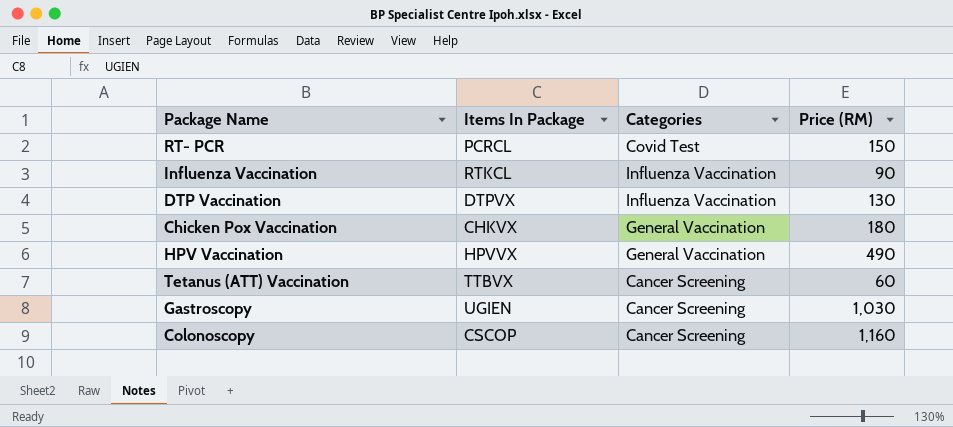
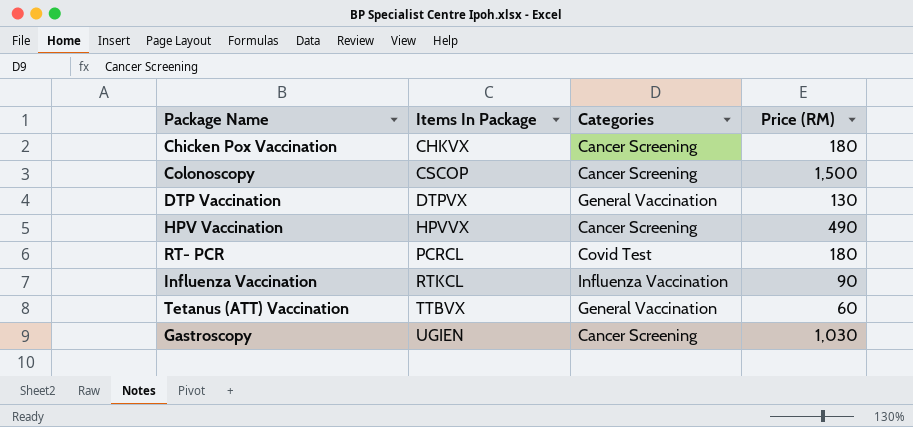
row order: none -> Items In Package ascending
Chicken Pox Vaccination | Categories: General Vaccination -> Cancer Screening
Colonoscopy | Price (RM): 1,160 -> 1,500
DTP Vaccination | Categories: Influenza Vaccination -> General Vaccination
HPV Vaccination | Categories: General Vaccination -> Cancer Screening
RT- PCR | Price (RM): 150 -> 180
Tetanus (ATT) Vaccination | Categories: Cancer Screening -> General Vaccination

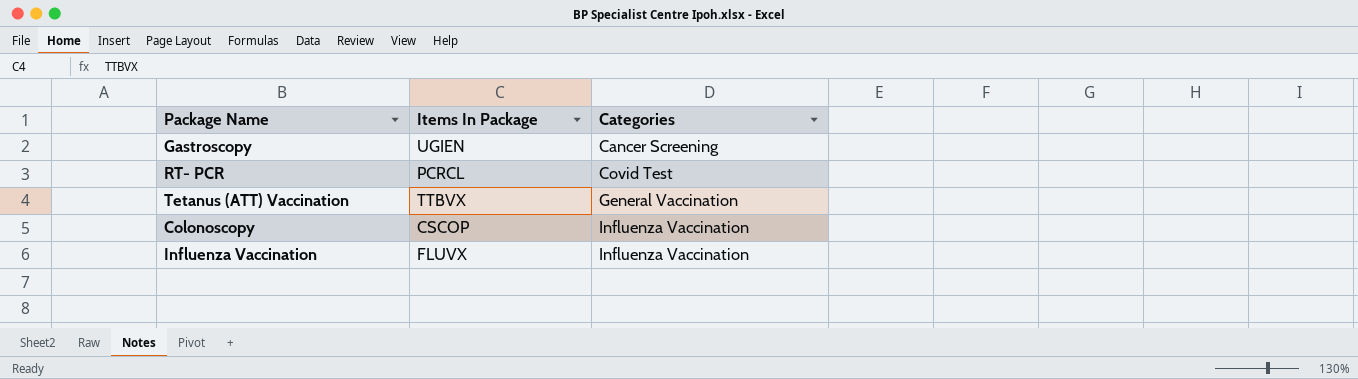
row order: Items In Package ascending -> Categories ascending
column Price (RM) | position: 4 -> none
row Chicken Pox Vaccination: CHKVX | Cancer Screening | 180 -> none
row DTP Vaccination: DTPVX | General Vaccination | 130 -> none
row HPV Vaccination: HPVVX | Cancer Screening | 490 -> none
Colonoscopy | Categories: Cancer Screening -> Influenza Vaccination
Influenza Vaccination | Items In Package: RTKCL -> FLUVX

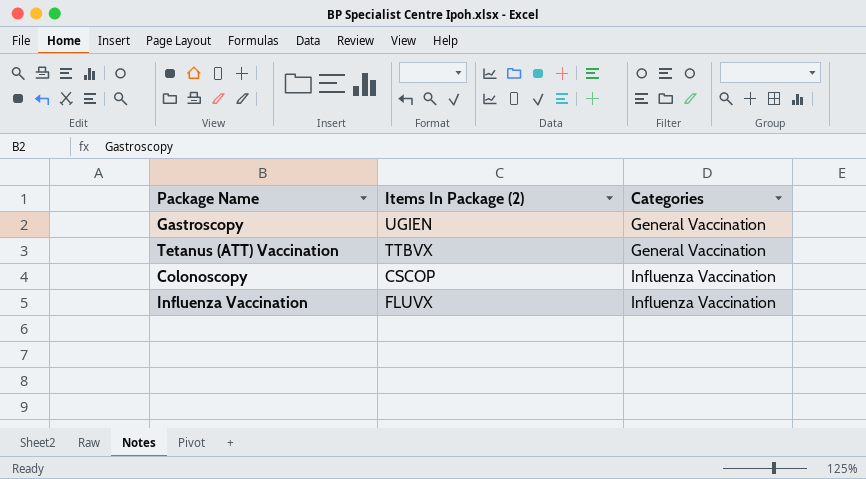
column name: Items In Package -> Items In Package (2)
row RT- PCR: PCRCL | Covid Test -> none
Gastroscopy | Categories: Cancer Screening -> General Vaccination

